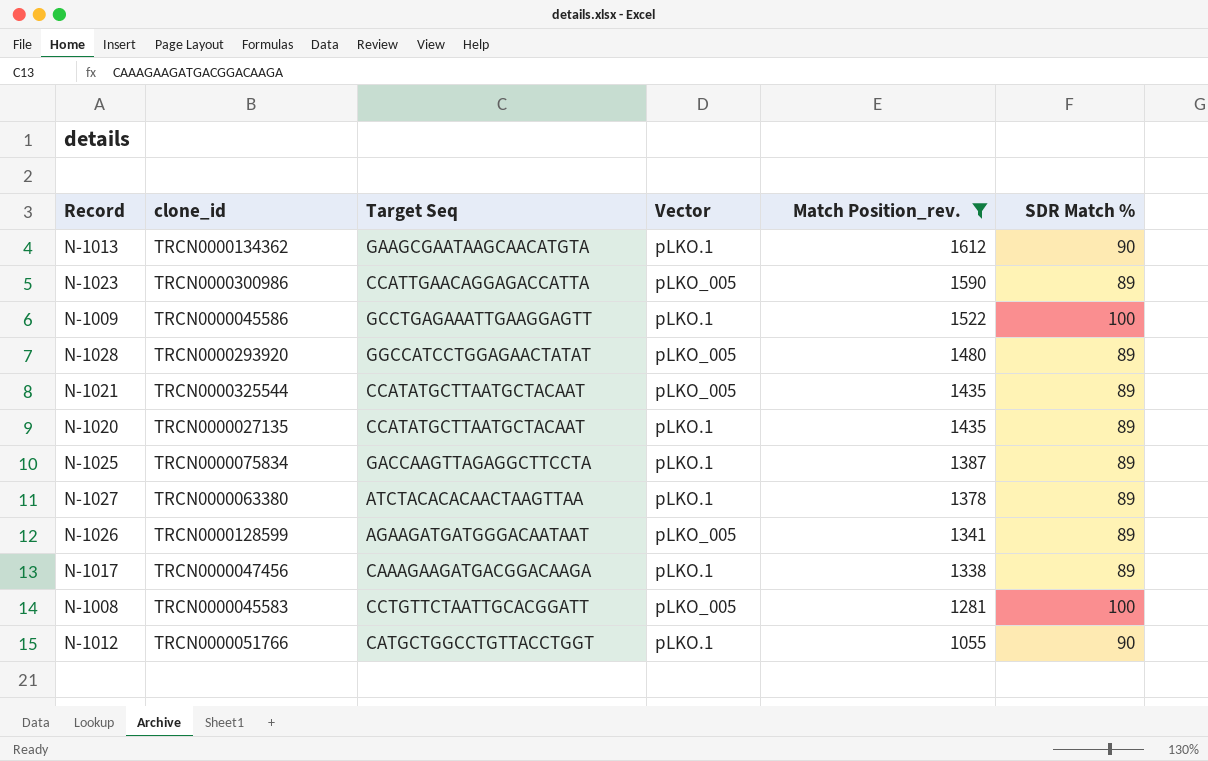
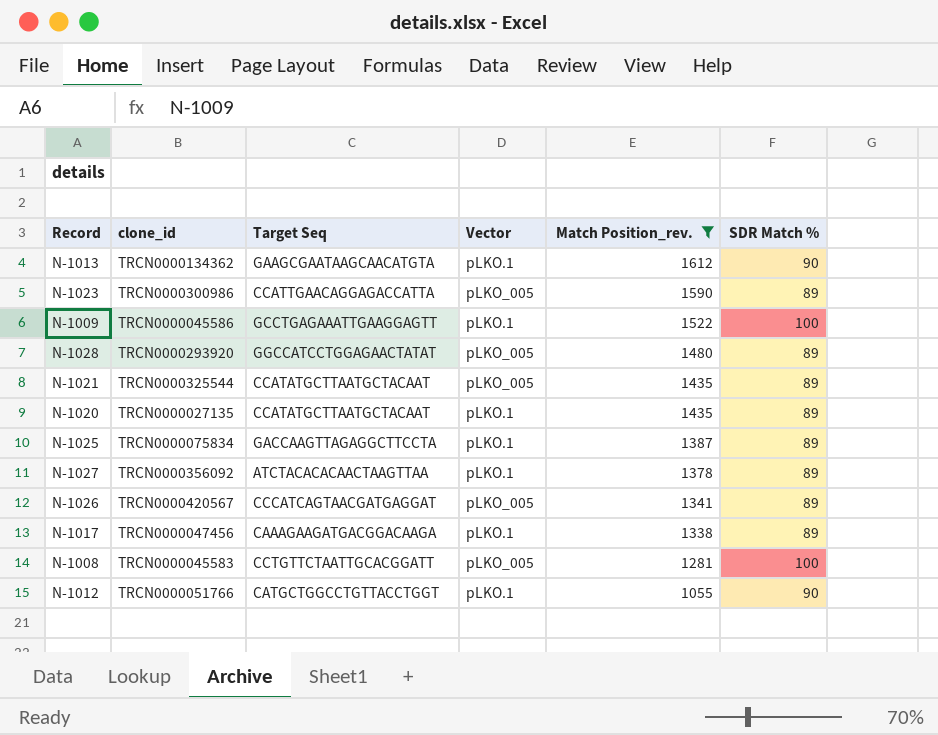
N-1027 | clone_id: TRCN0000063380 -> TRCN0000356092
N-1026 | clone_id: TRCN0000128599 -> TRCN0000420567
N-1026 | Target Seq: AGAAGATGATGGGACAATAAT -> CCCATCAGTAACGATGAGGAT

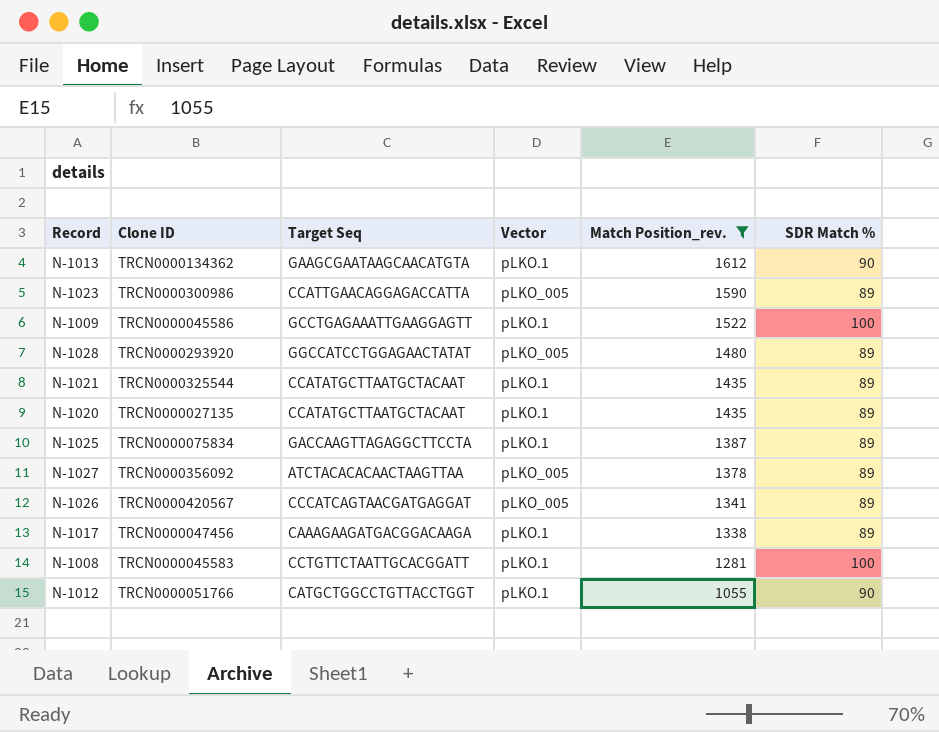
column name: clone_id -> Clone ID
N-1021 | Vector: pLKO_005 -> pLKO.1
N-1027 | Vector: pLKO.1 -> pLKO_005
N-1008 | Vector: pLKO_005 -> pLKO.1

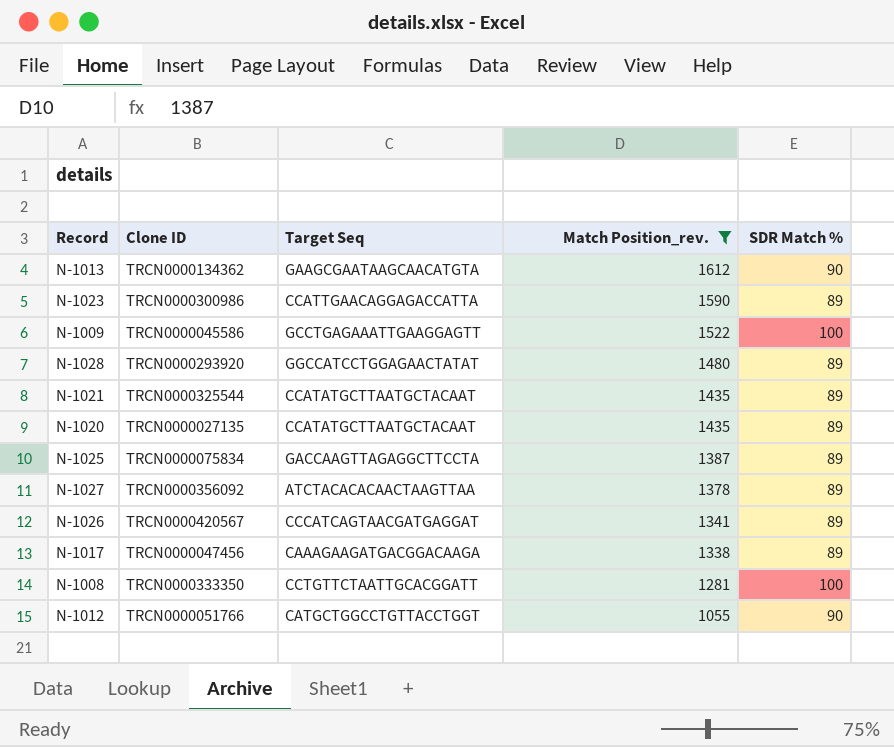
column Vector | position: 4 -> none
N-1008 | Clone ID: TRCN0000045583 -> TRCN0000333350

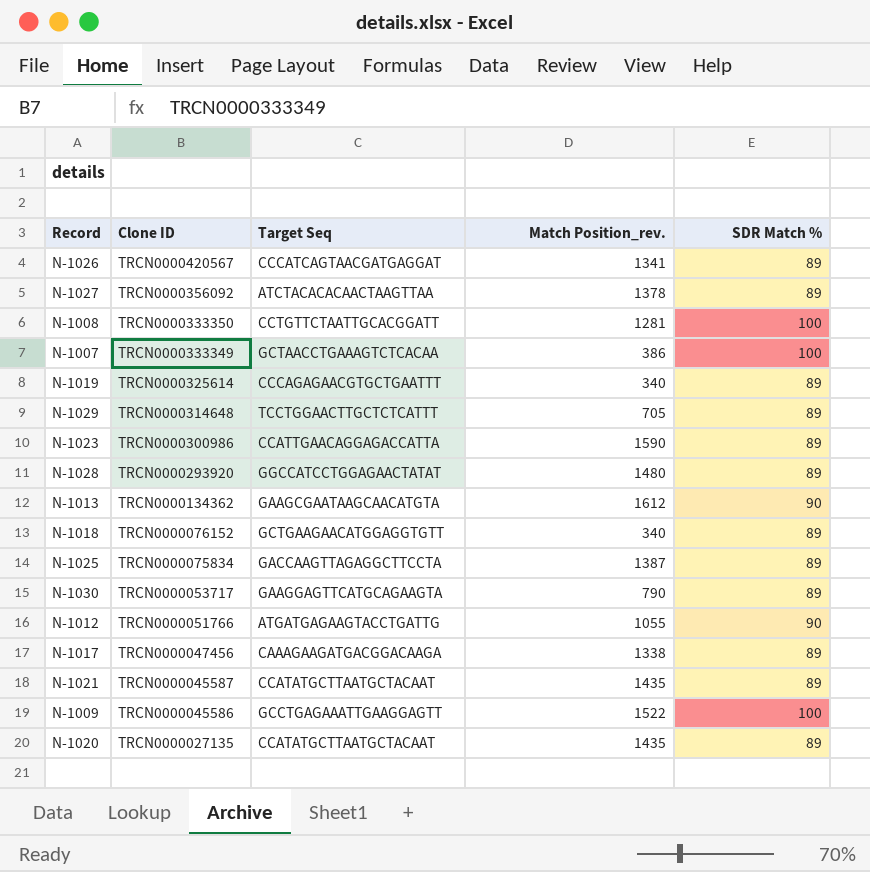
filter: Match Position_rev. >= 1055 -> none
row order: Match Position_rev. descending -> Clone ID descending
N-1012 | Target Seq: CATGCTGGCCTGTTACCTGGT -> ATGATGAGAAGTACCTGATTG
N-1021 | Clone ID: TRCN0000325544 -> TRCN0000045587

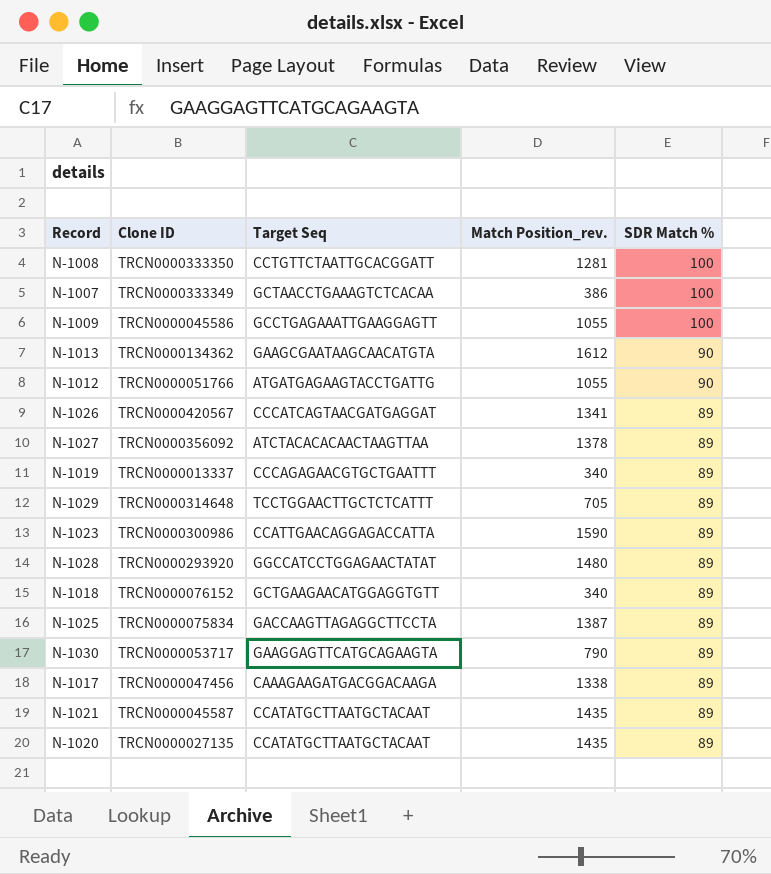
row order: Clone ID descending -> SDR Match % descending
N-1009 | Match Position_rev.: 1522 -> 1055
N-1019 | Clone ID: TRCN0000325614 -> TRCN0000013337

